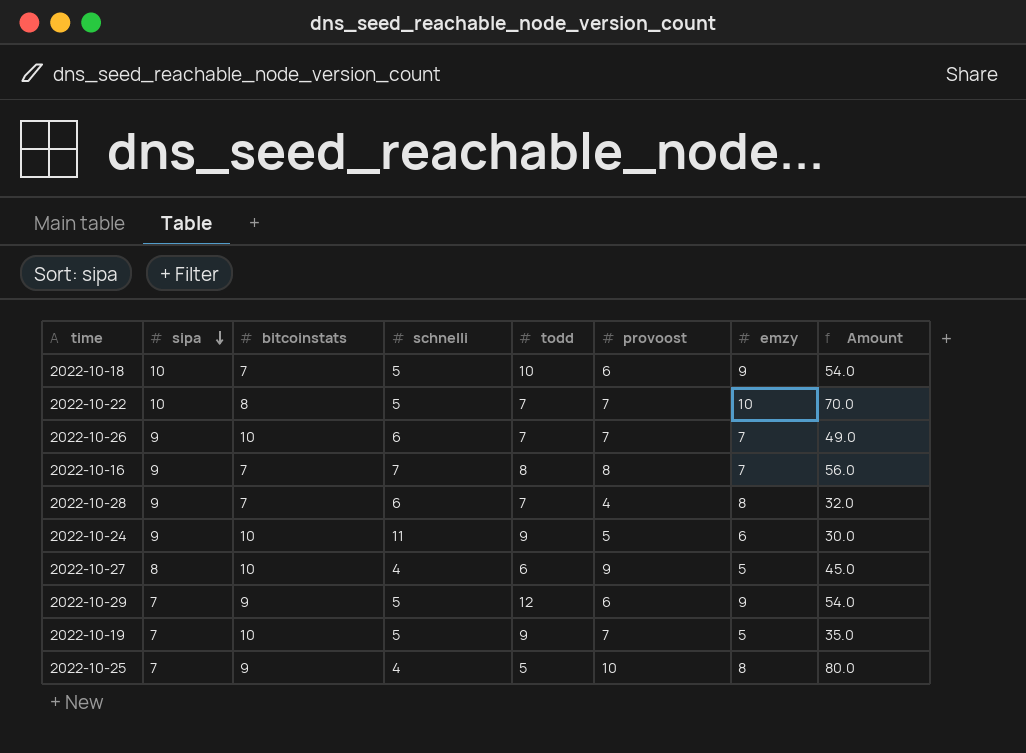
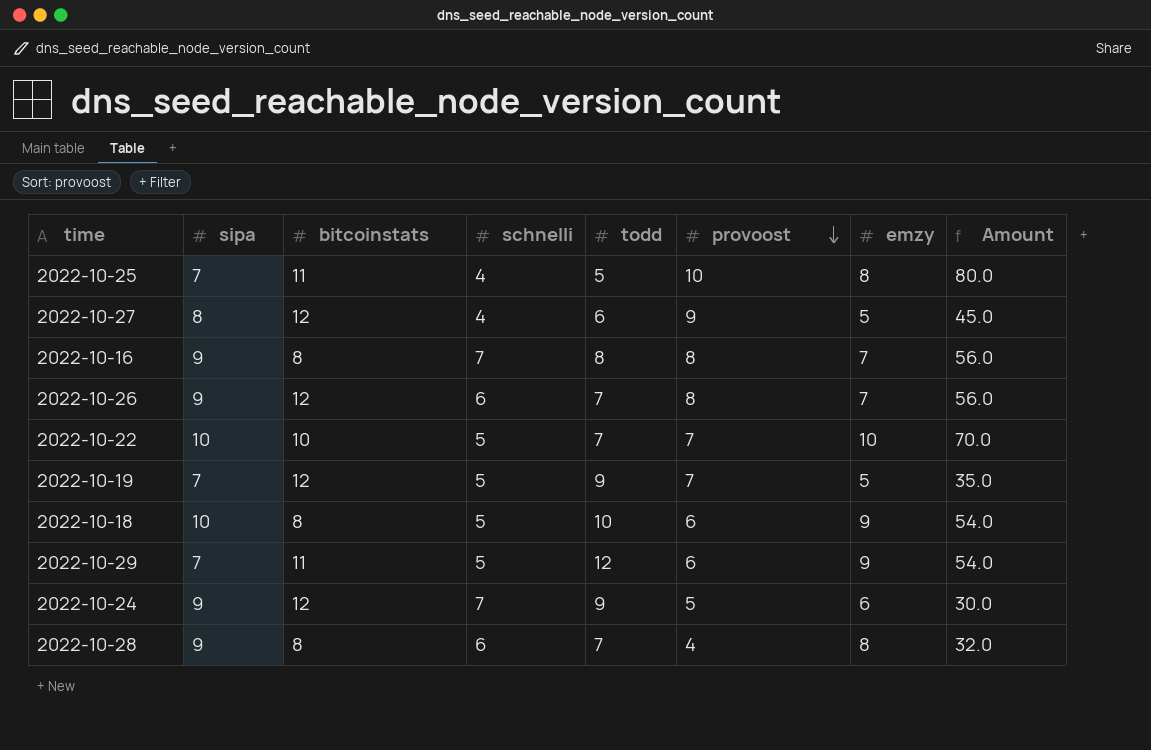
row order: sipa descending -> provoost descending
2022-10-25 | bitcoinstats: 9 -> 11
2022-10-27 | bitcoinstats: 10 -> 12
2022-10-16 | bitcoinstats: 7 -> 8
2022-10-26 | bitcoinstats: 10 -> 12
2022-10-26 | provoost: 7 -> 8
2022-10-26 | Amount: 49.0 -> 56.0
2022-10-22 | bitcoinstats: 8 -> 10
2022-10-19 | bitcoinstats: 10 -> 12
2022-10-18 | bitcoinstats: 7 -> 8
2022-10-29 | bitcoinstats: 9 -> 11
2022-10-24 | bitcoinstats: 10 -> 12
2022-10-24 | schnelli: 11 -> 7
2022-10-28 | bitcoinstats: 7 -> 8

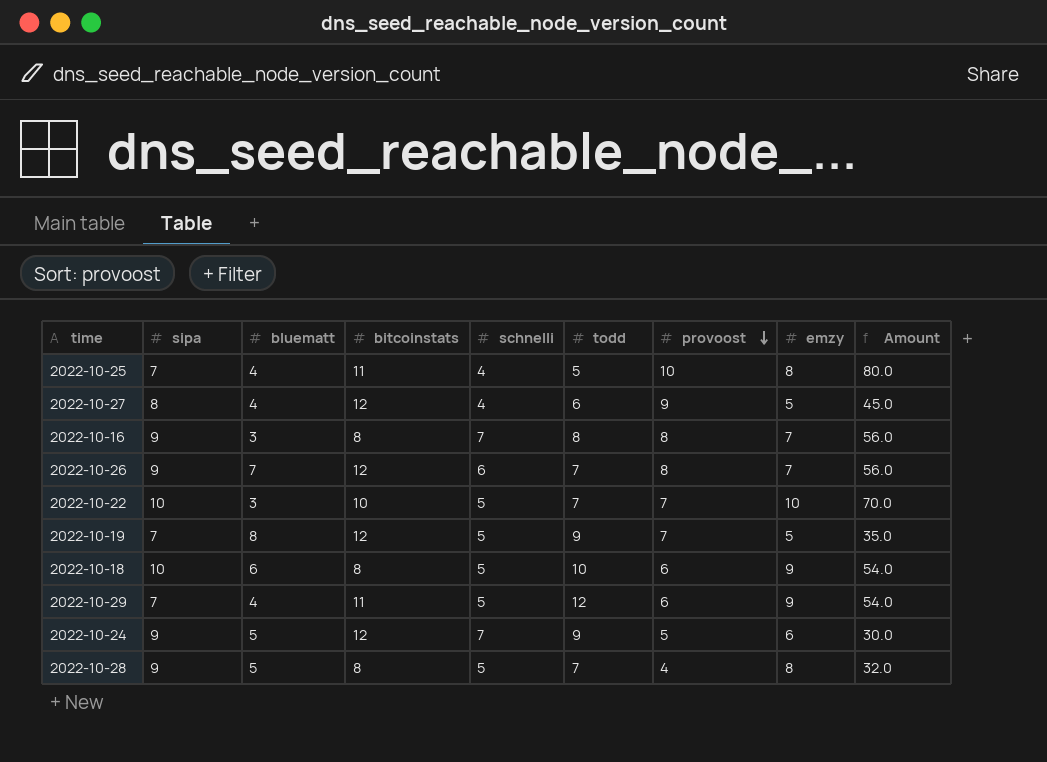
column bluematt | position: none -> 3
2022-10-28 | schnelli: 6 -> 5

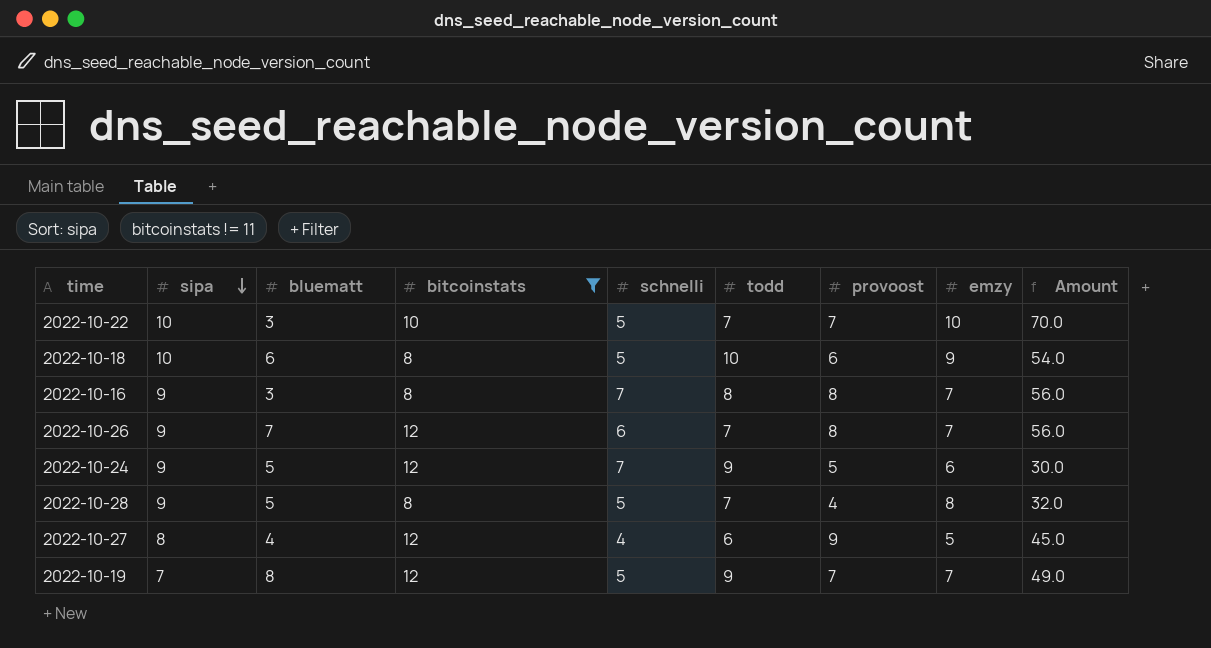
filter: none -> bitcoinstats != 11
row order: provoost descending -> sipa descending
2022-10-19 | emzy: 5 -> 7
2022-10-19 | Amount: 35.0 -> 49.0

